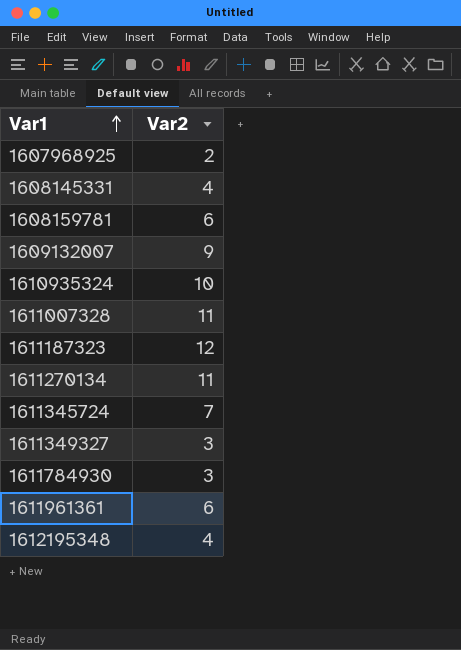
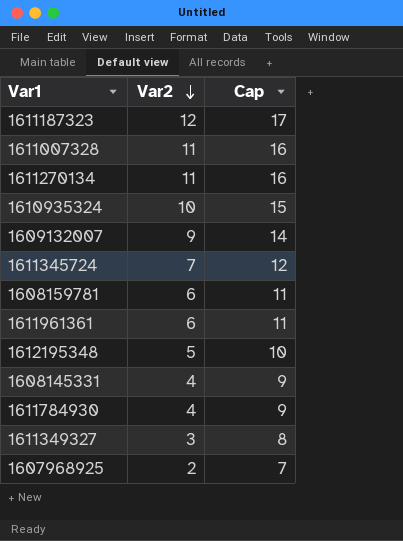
row order: Var1 ascending -> Var2 descending
column Cap | formula: none -> [Var2] + 5
1612195348 | Var2: 4 -> 5
1611784930 | Var2: 3 -> 4

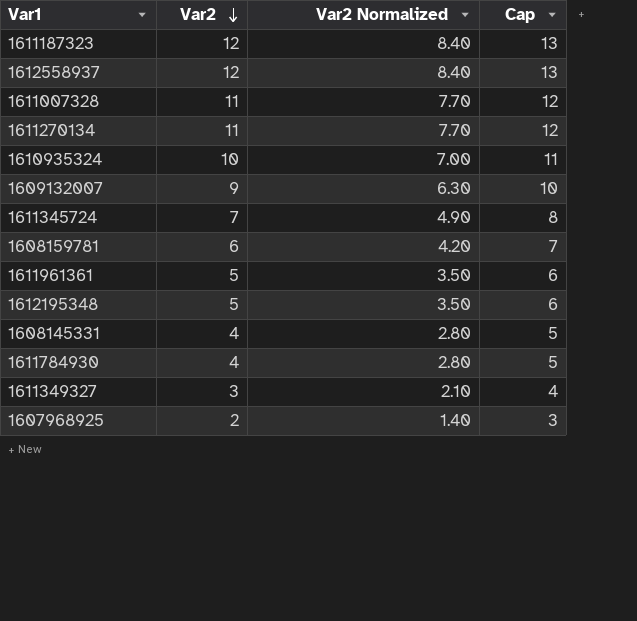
column Var2 Normalized | formula: none -> [Var2] * 0.7
column Cap | formula: [Var2] + 5 -> [Var2] + 1
row 1612558937: none -> 12 | 8.40 | 13
1611961361 | Var2: 6 -> 5

